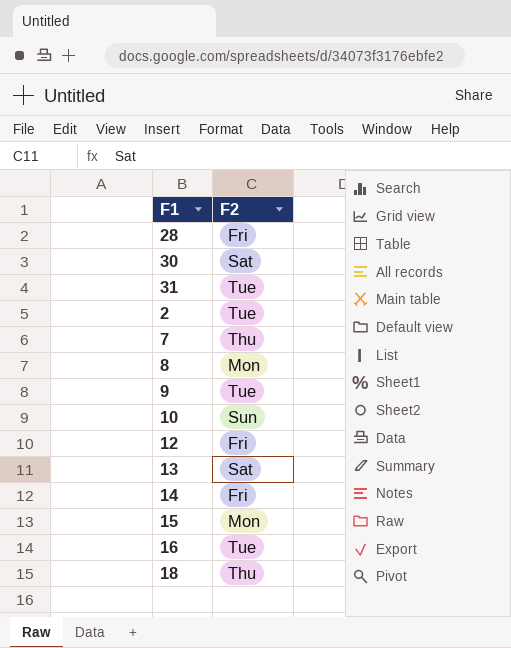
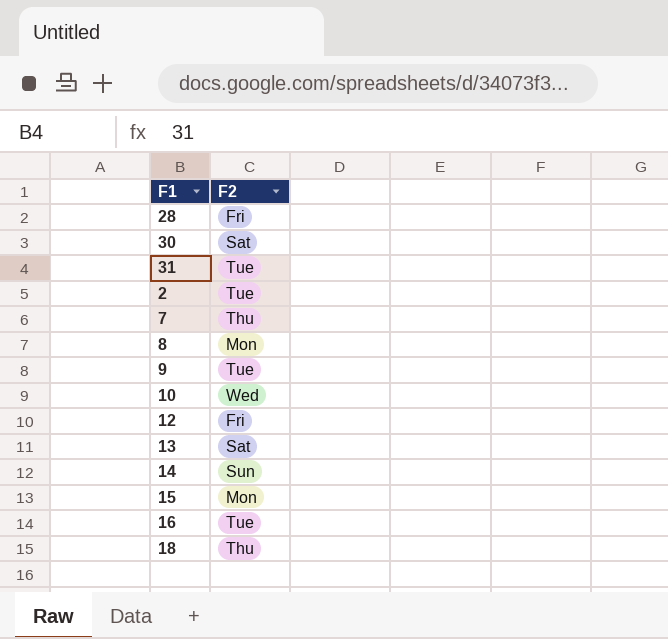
10 | F2: Sun -> Wed
14 | F2: Fri -> Sun

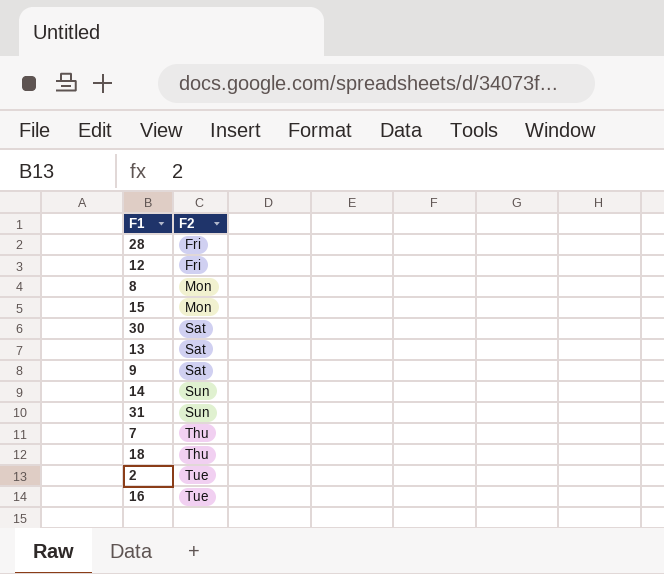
row order: none -> F2 ascending
row 10: Wed -> none
9 | F2: Tue -> Sat
31 | F2: Tue -> Sun

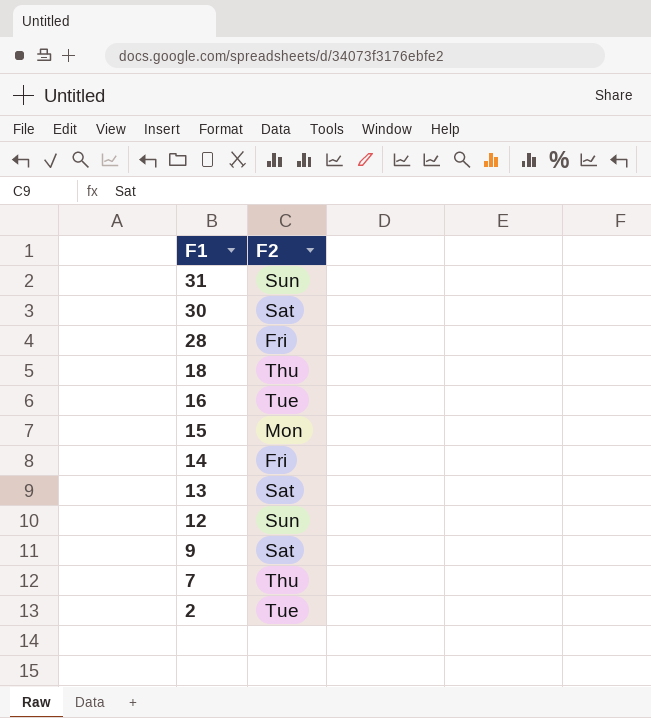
row order: F2 ascending -> F1 descending
row 8: Mon -> none
14 | F2: Sun -> Fri
12 | F2: Fri -> Sun

